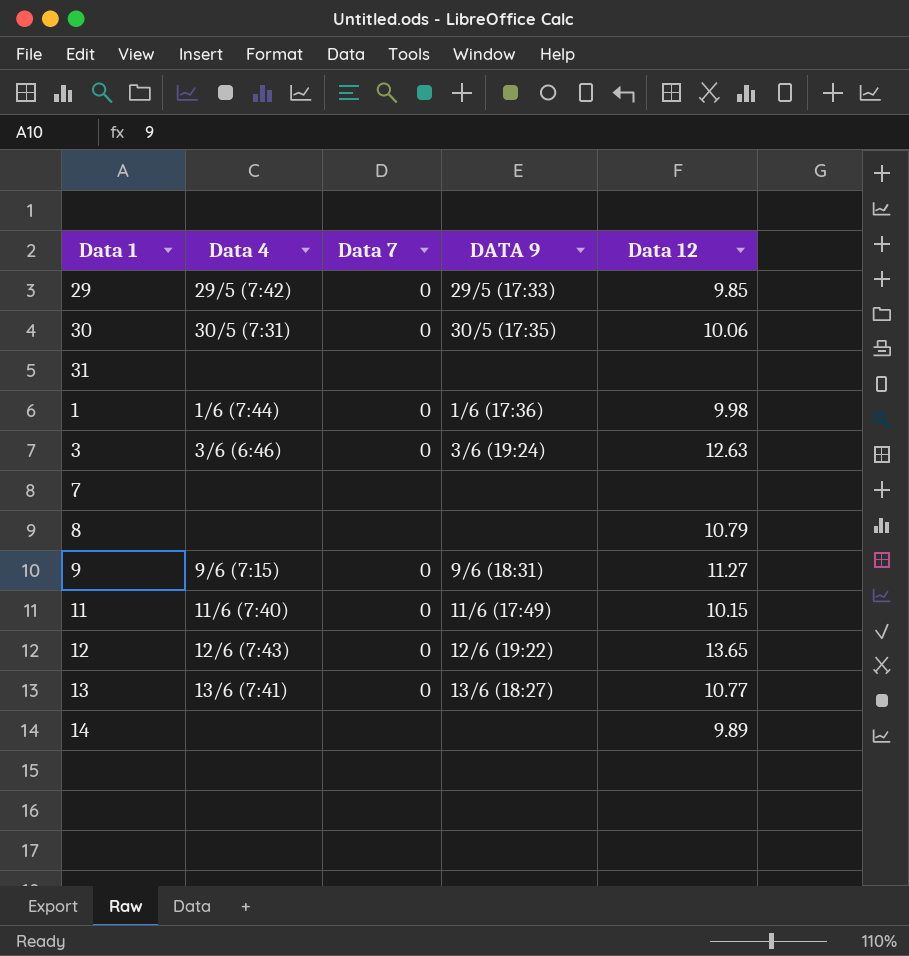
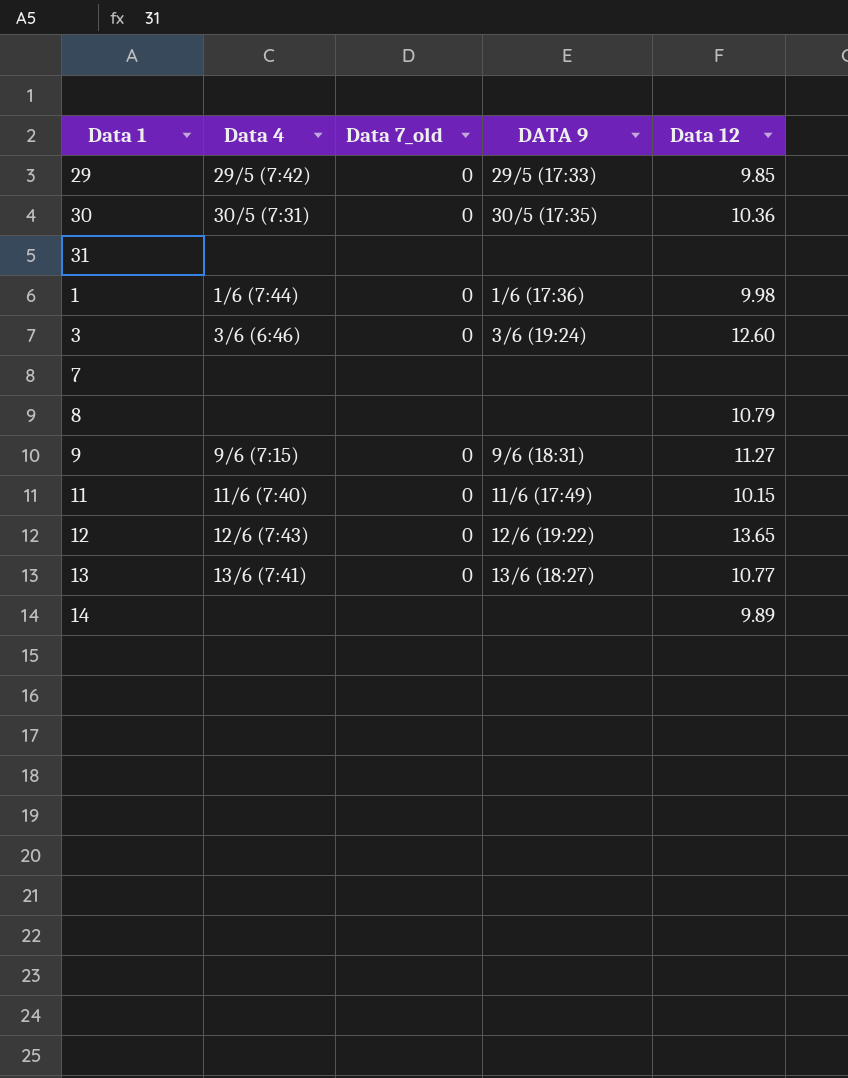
column name: Data 7 -> Data 7_old
30 | Data 12: 10.06 -> 10.36
3 | Data 12: 12.63 -> 12.60

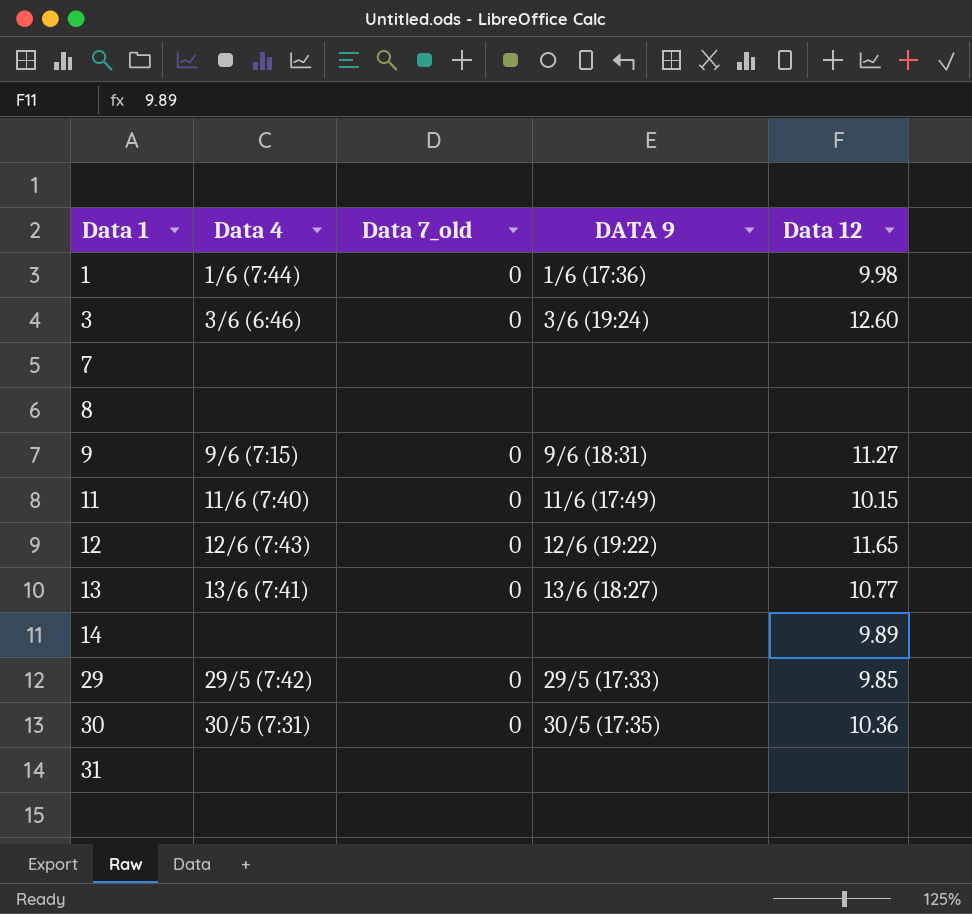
row order: none -> Data 1 ascending
8 | Data 12: 10.79 -> none
12 | Data 12: 13.65 -> 11.65

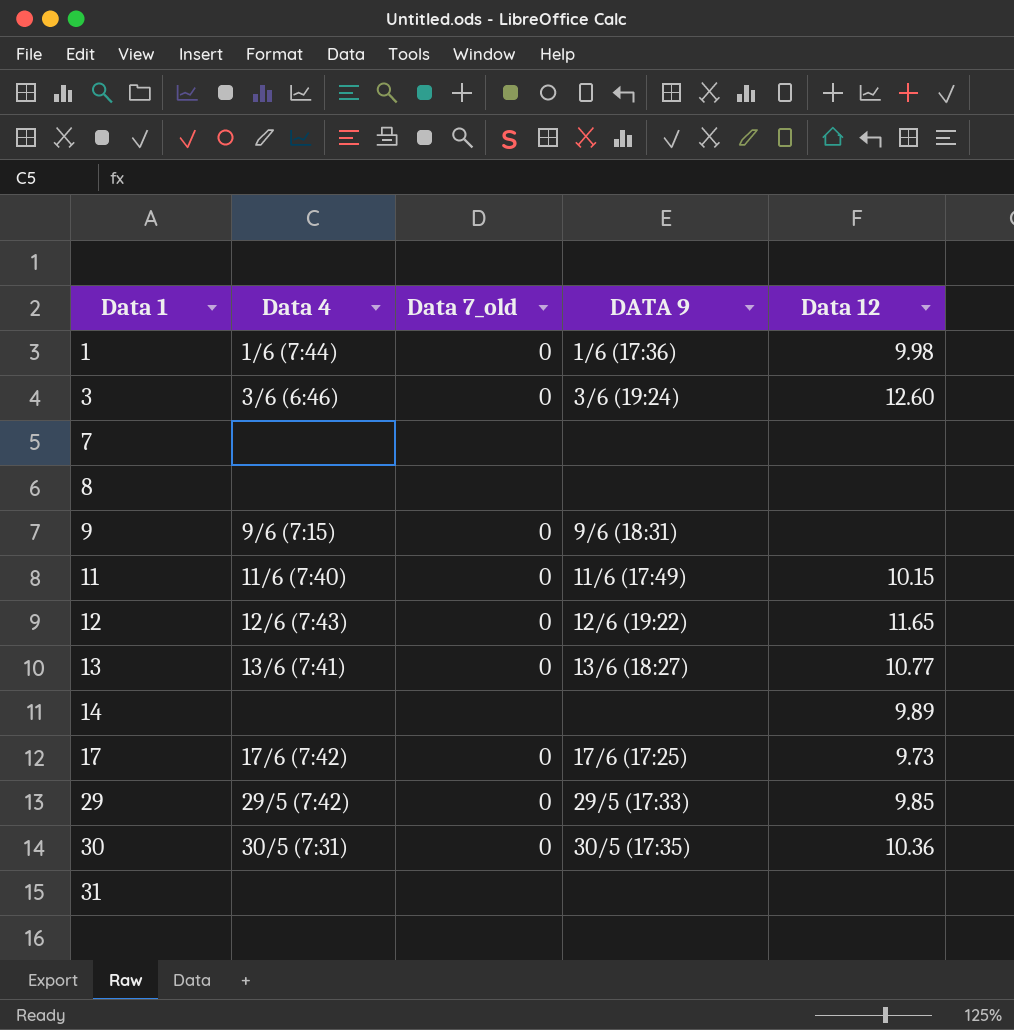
9 | Data 12: 11.27 -> none
row 17: none -> 17/6 (7:42) | 0 | 17/6 (17:25) | 9.73

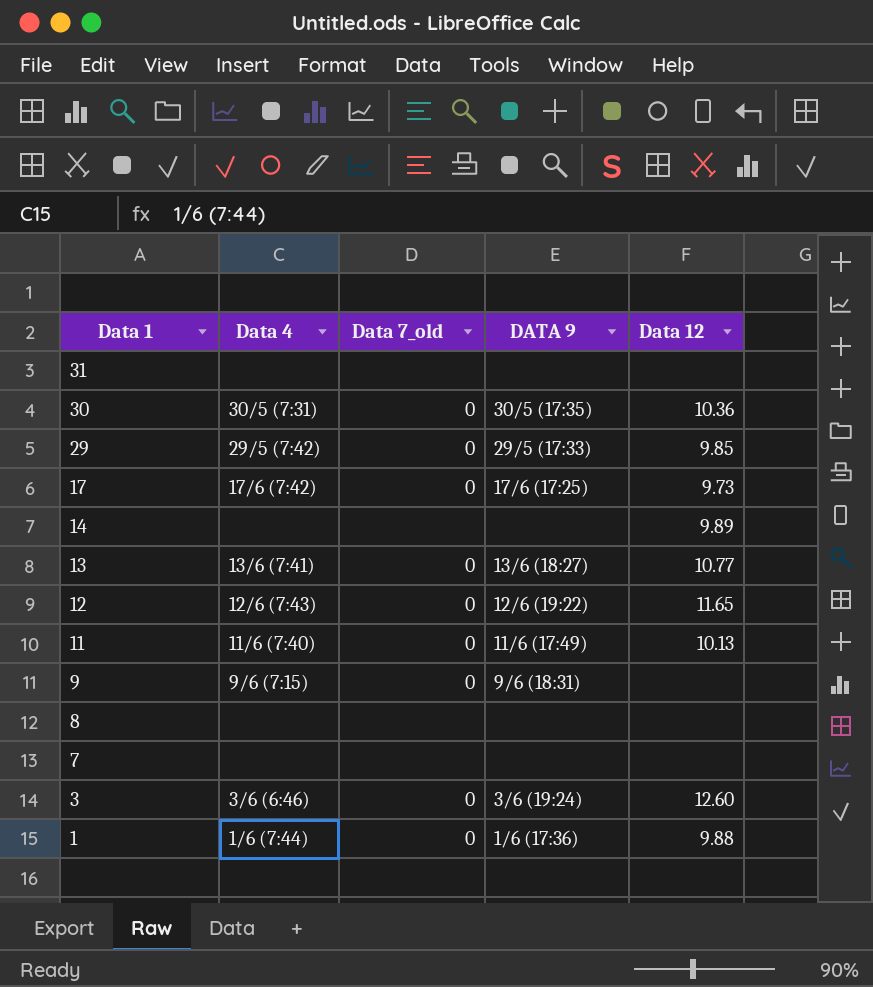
row order: Data 1 ascending -> Data 1 descending
11 | Data 12: 10.15 -> 10.13
1 | Data 12: 9.98 -> 9.88

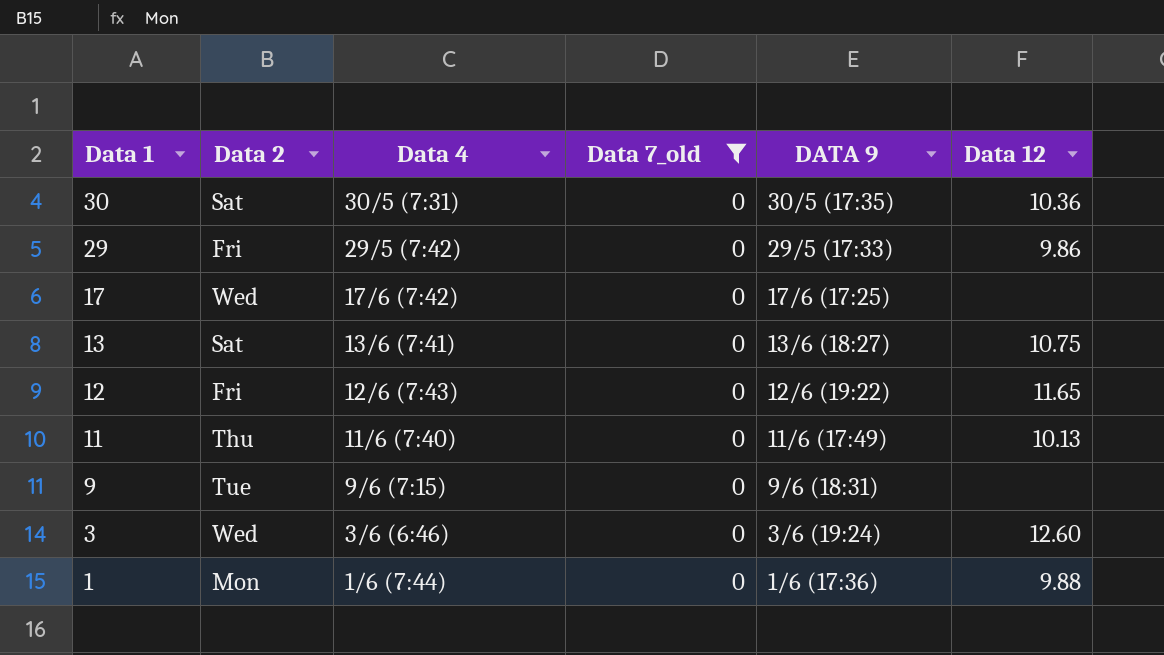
filter: none -> Data 7_old = 0
column Data 2 | position: none -> 2
29 | Data 12: 9.85 -> 9.86
17 | Data 12: 9.73 -> none
13 | Data 12: 10.77 -> 10.75

